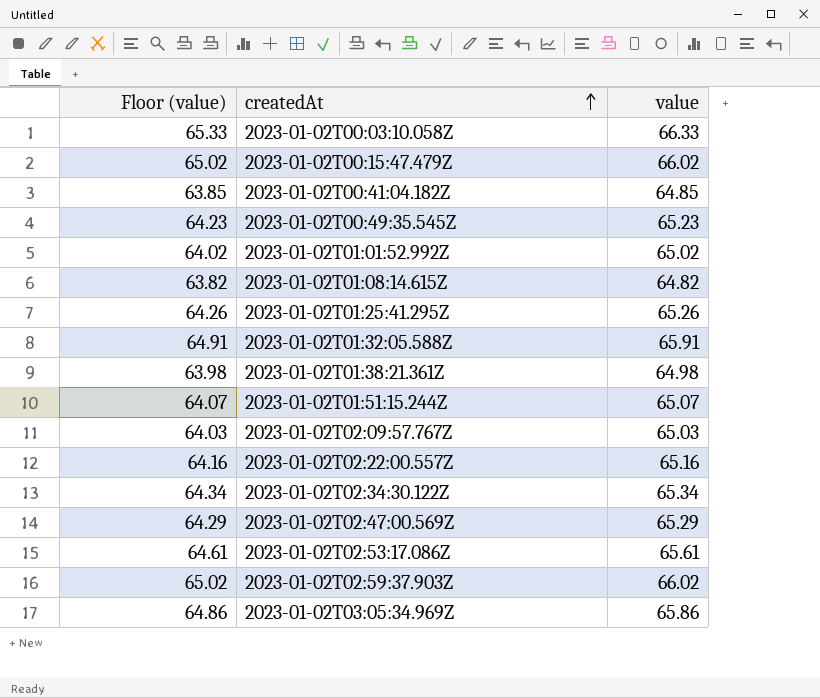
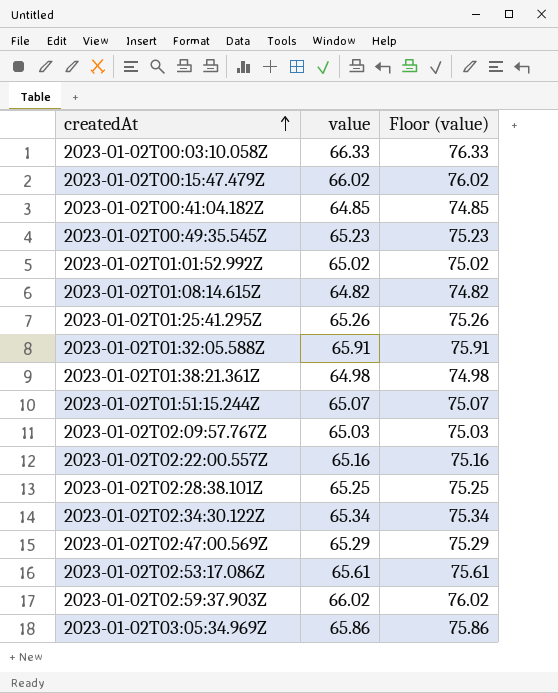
column Floor (value) | formula: [value] - 1 -> [value] + 10
column Floor (value) | position: 1 -> 3
row 2023-01-02T02:28:38.101Z: none -> 65.25 | 75.25

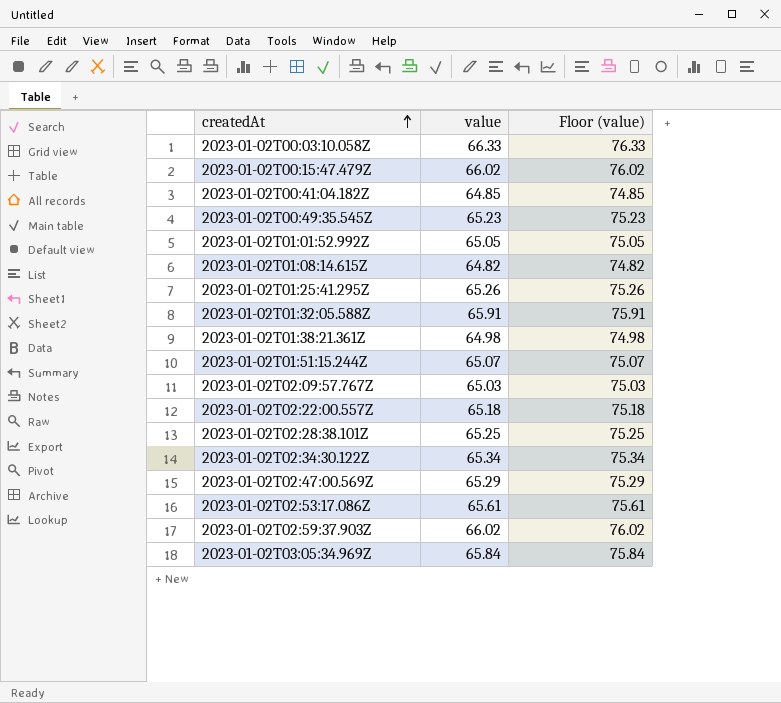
2023-01-02T01:01:52.992Z | value: 65.02 -> 65.05
2023-01-02T01:01:52.992Z | Floor (value): 75.02 -> 75.05
2023-01-02T02:22:00.557Z | value: 65.16 -> 65.18
2023-01-02T02:22:00.557Z | Floor (value): 75.16 -> 75.18
2023-01-02T03:05:34.969Z | value: 65.86 -> 65.84
2023-01-02T03:05:34.969Z | Floor (value): 75.86 -> 75.84

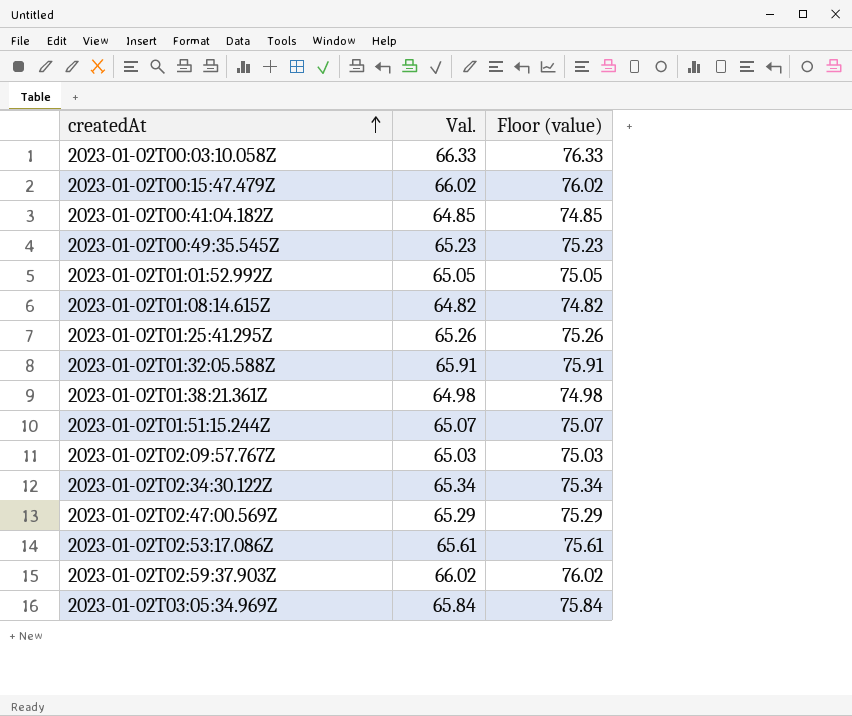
column name: value -> Val.
row 2023-01-02T02:22:00.557Z: 65.18 | 75.18 -> none
row 2023-01-02T02:28:38.101Z: 65.25 | 75.25 -> none

